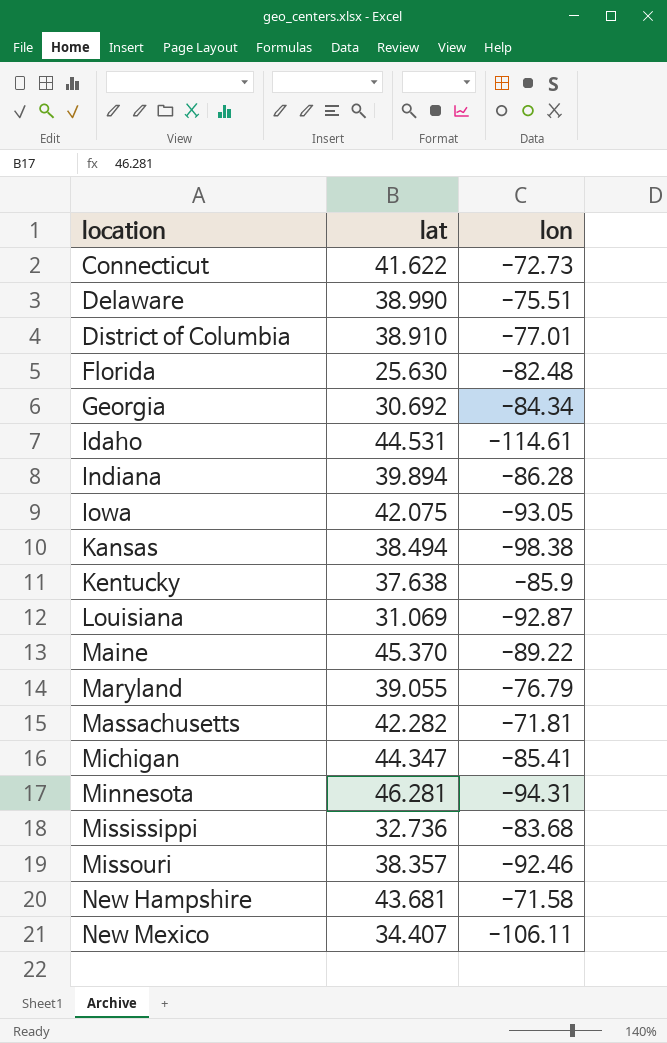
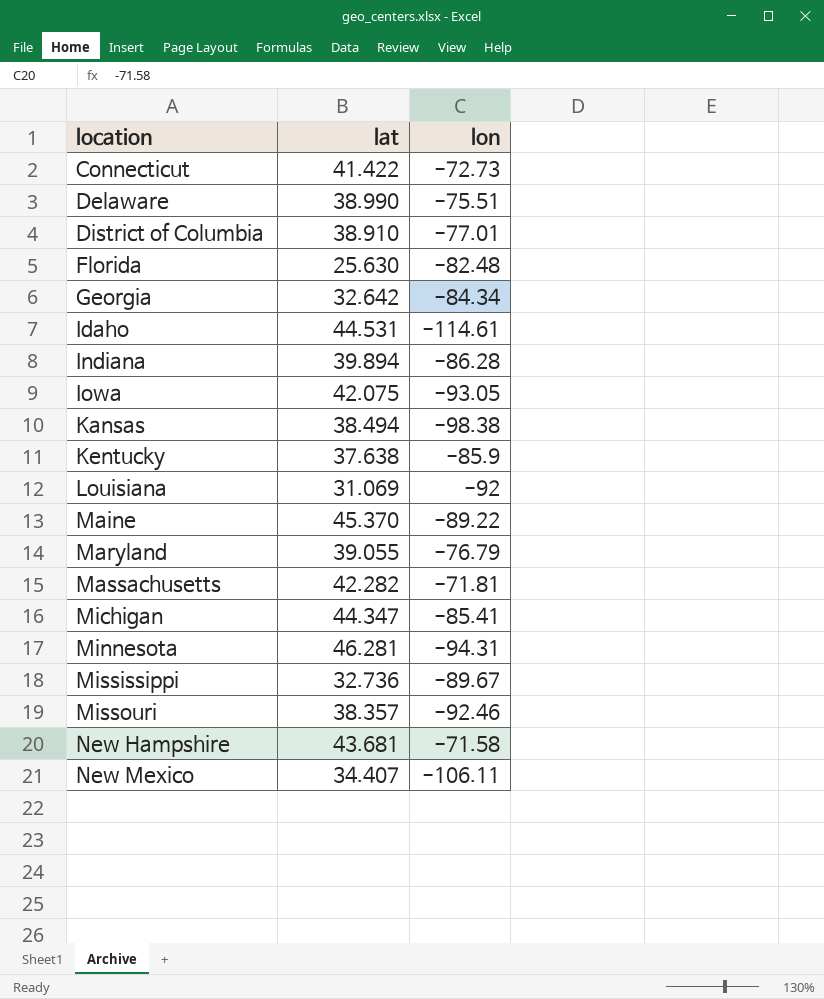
Connecticut | lat: 41.622 -> 41.422
Georgia | lat: 30.692 -> 32.642
Louisiana | lon: -92.87 -> -92
Mississippi | lon: -83.68 -> -89.67

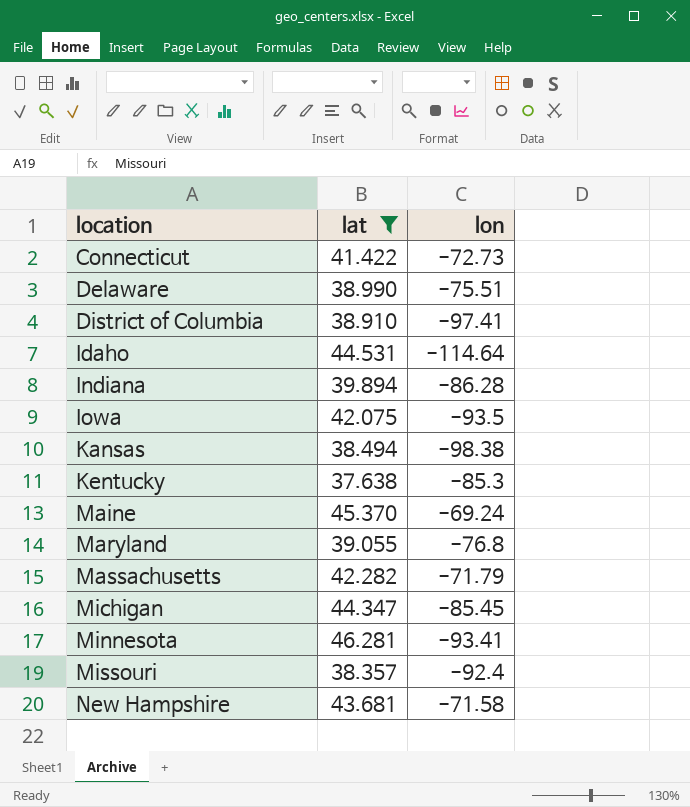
filter: none -> lat >= 37.638
District of Columbia | lon: -77.01 -> -97.41
Idaho | lon: -114.61 -> -114.64
Iowa | lon: -93.05 -> -93.5
Kentucky | lon: -85.9 -> -85.3
Maine | lon: -89.22 -> -69.24
Maryland | lon: -76.79 -> -76.8
Massachusetts | lon: -71.81 -> -71.79
Michigan | lon: -85.41 -> -85.45
Minnesota | lon: -94.31 -> -93.41
Missouri | lon: -92.46 -> -92.4

